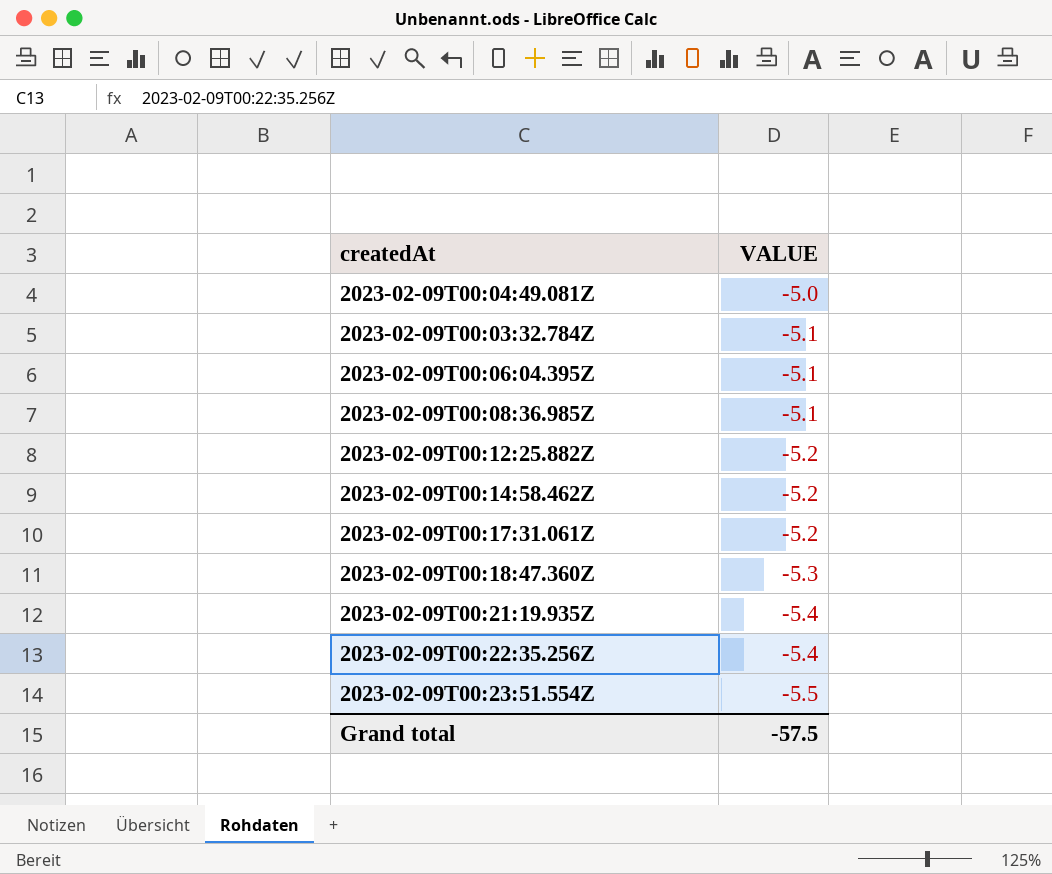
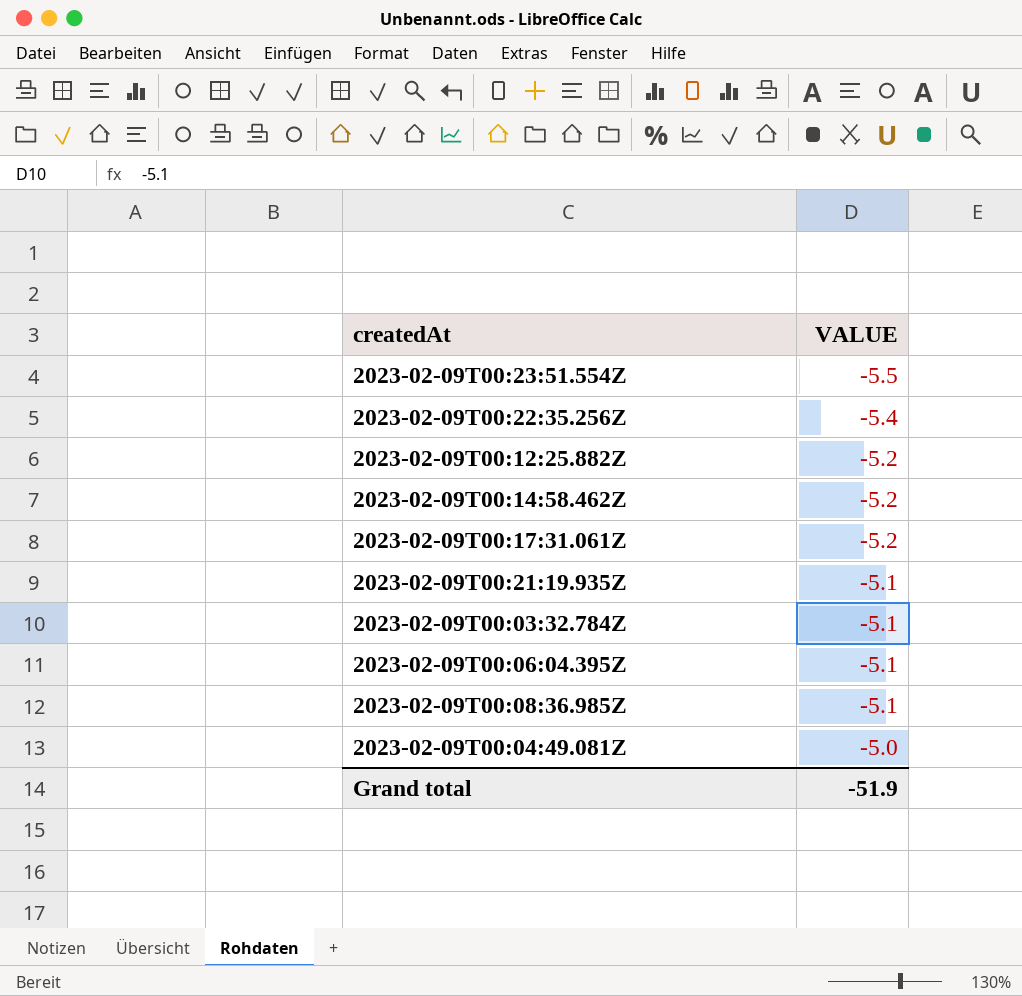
row order: VALUE descending -> VALUE ascending
row 2023-02-09T00:18:47.360Z: -5.3 -> none
2023-02-09T00:21:19.935Z | VALUE: -5.4 -> -5.1
Grand total | VALUE: -57.5 -> -51.9

